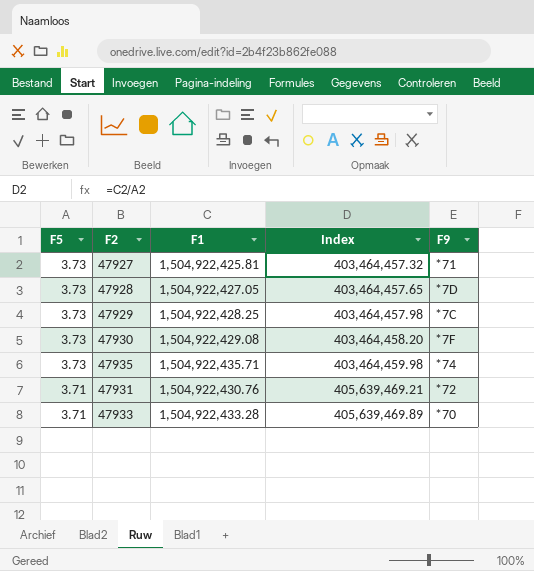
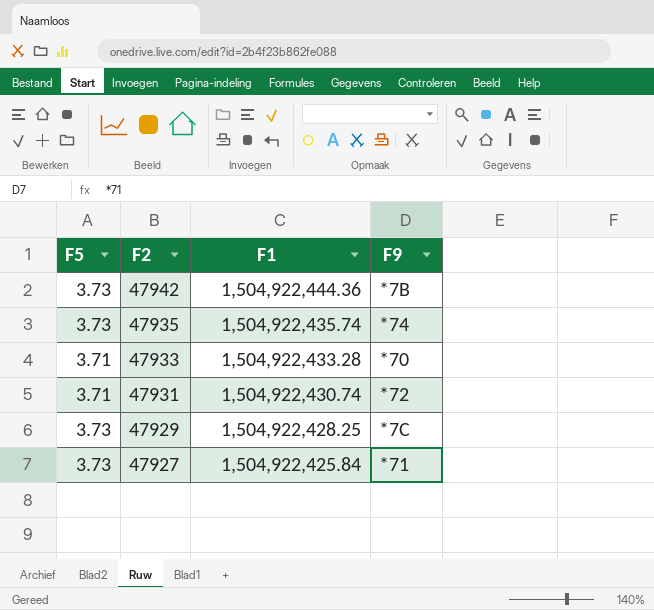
row order: F5 descending -> F2 descending
column Index | formula: [F1] / [F5] -> none
row 47928: 3.73 | 1,504,922,427.05 | 403,464,457.65 | *7D -> none
row 47930: 3.73 | 1,504,922,429.08 | 403,464,458.20 | *7F -> none
row 47942: none -> 3.73 | 1,504,922,444.36 | *7B
47935 | F1: 1,504,922,435.71 -> 1,504,922,435.74
47931 | F1: 1,504,922,430.76 -> 1,504,922,430.74
47927 | F1: 1,504,922,425.81 -> 1,504,922,425.84

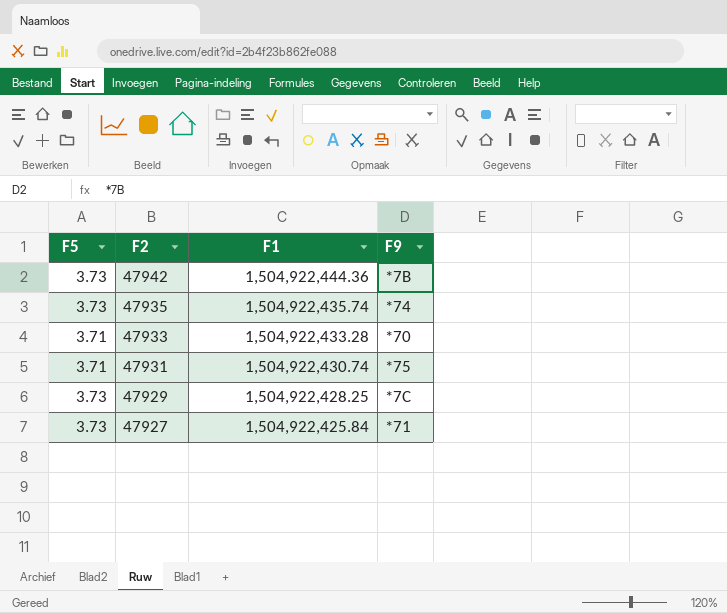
47931 | F9: *72 -> *75

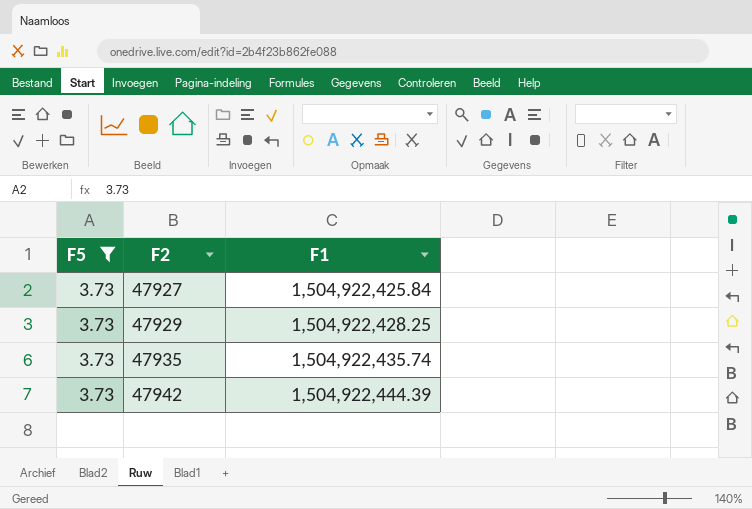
filter: none -> F5 = 3.73
row order: F2 descending -> F2 ascending
column F9 | position: 4 -> none
47942 | F1: 1,504,922,444.36 -> 1,504,922,444.39

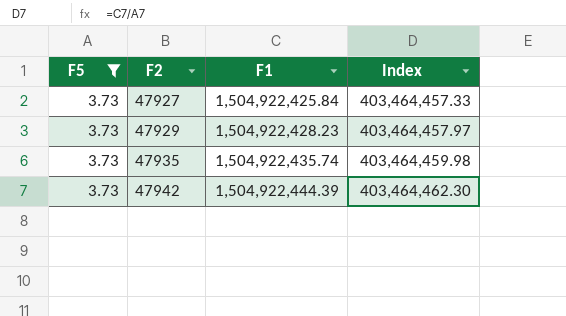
column Index | formula: none -> [F1] / [F5]
47929 | F1: 1,504,922,428.25 -> 1,504,922,428.23

